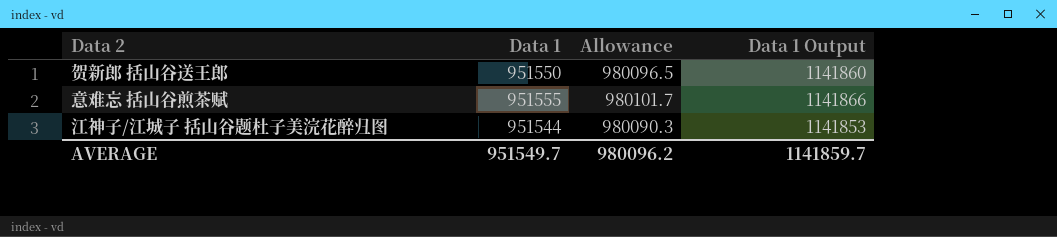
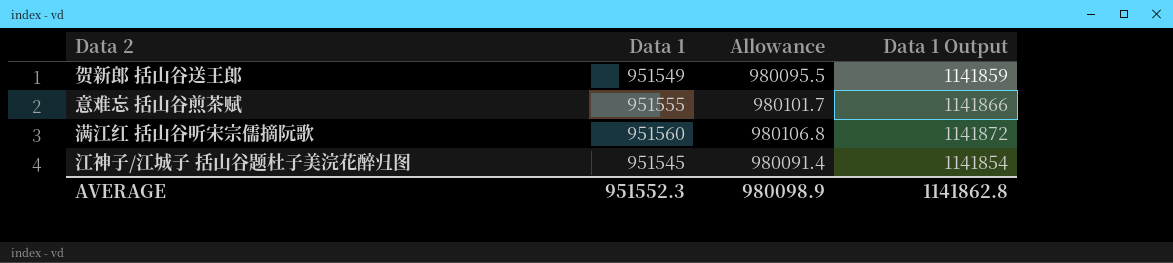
贺新郎 括山谷送王郎 | Data 1: 951550 -> 951549
贺新郎 括山谷送王郎 | Allowance: 980096.5 -> 980095.5
贺新郎 括山谷送王郎 | Data 1 Output: 1141860 -> 1141859
row 满江红 括山谷听宋宗儒摘阮歌: none -> 951560 | 980106.8 | 1141872
江神子/江城子 括山谷题杜子美浣花醉归图 | Data 1: 951544 -> 951545
江神子/江城子 括山谷题杜子美浣花醉归图 | Allowance: 980090.3 -> 980091.4
江神子/江城子 括山谷题杜子美浣花醉归图 | Data 1 Output: 1141853 -> 1141854
AVERAGE | Data 1: 951549.7 -> 951552.3
AVERAGE | Allowance: 980096.2 -> 980098.9
AVERAGE | Data 1 Output: 1141859.7 -> 1141862.8

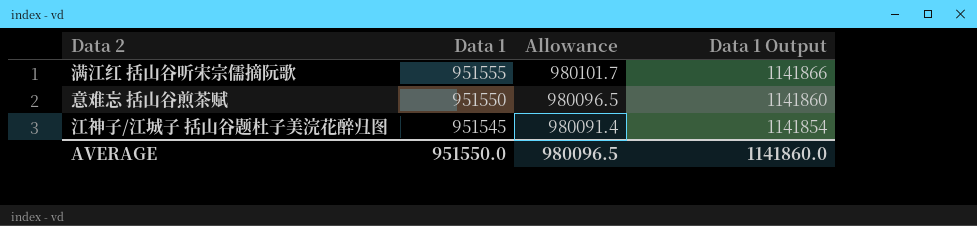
row order: none -> Data 1 descending
row 贺新郎 括山谷送王郎: 951549 | 980095.5 | 1141859 -> none
满江红 括山谷听宋宗儒摘阮歌 | Data 1: 951560 -> 951555
满江红 括山谷听宋宗儒摘阮歌 | Allowance: 980106.8 -> 980101.7
满江红 括山谷听宋宗儒摘阮歌 | Data 1 Output: 1141872 -> 1141866
意难忘 括山谷煎茶赋 | Data 1: 951555 -> 951550
意难忘 括山谷煎茶赋 | Allowance: 980101.7 -> 980096.5
意难忘 括山谷煎茶赋 | Data 1 Output: 1141866 -> 1141860
AVERAGE | Data 1: 951552.3 -> 951550.0
AVERAGE | Allowance: 980098.9 -> 980096.5
AVERAGE | Data 1 Output: 1141862.8 -> 1141860.0

